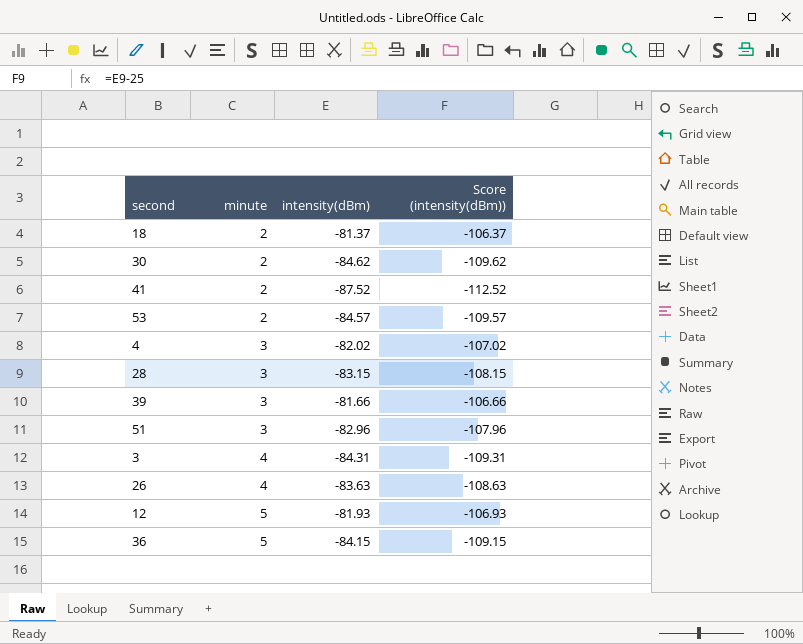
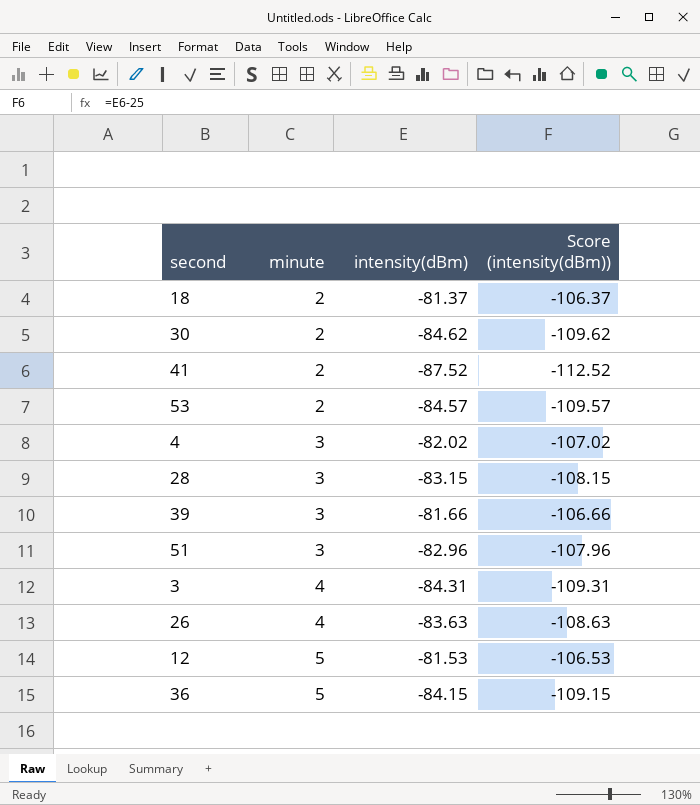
12 | intensity(dBm): -81.93 -> -81.53
12 | Score (intensity(dBm)): -106.93 -> -106.53

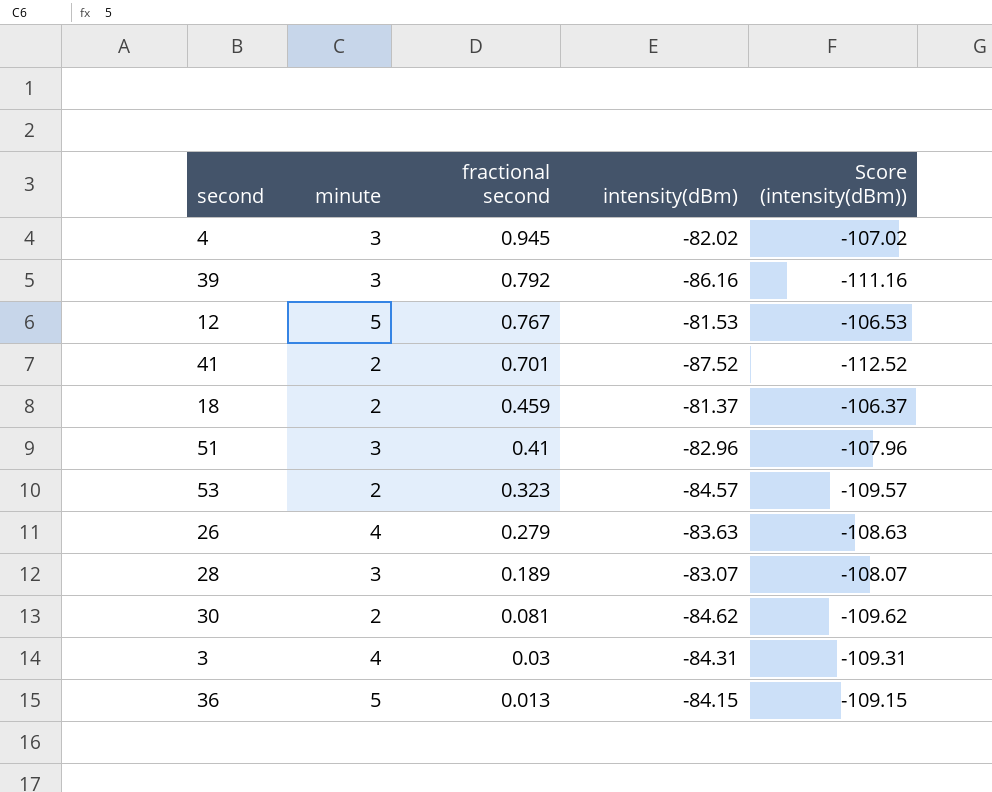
row order: minute ascending -> fractional second descending
column fractional second | position: none -> 3
39 | intensity(dBm): -81.66 -> -86.16
39 | Score (intensity(dBm)): -106.66 -> -111.16
28 | intensity(dBm): -83.15 -> -83.07
28 | Score (intensity(dBm)): -108.15 -> -108.07

